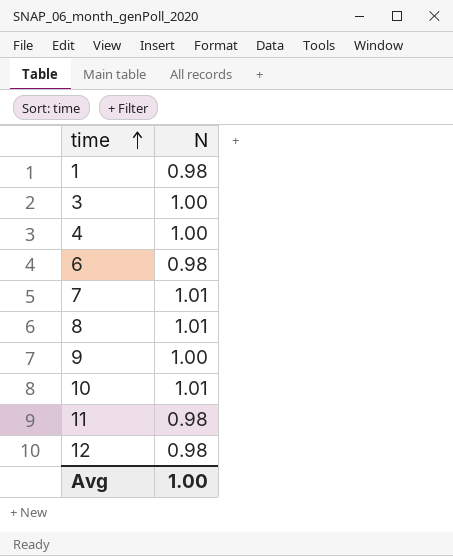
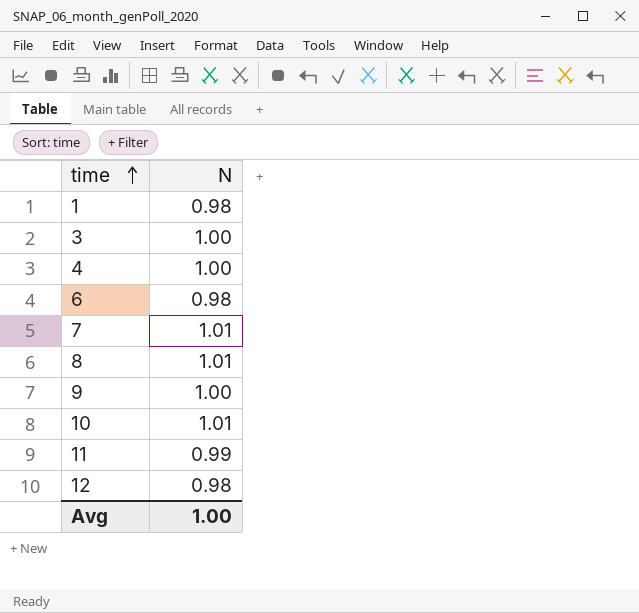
11 | N: 0.98 -> 0.99

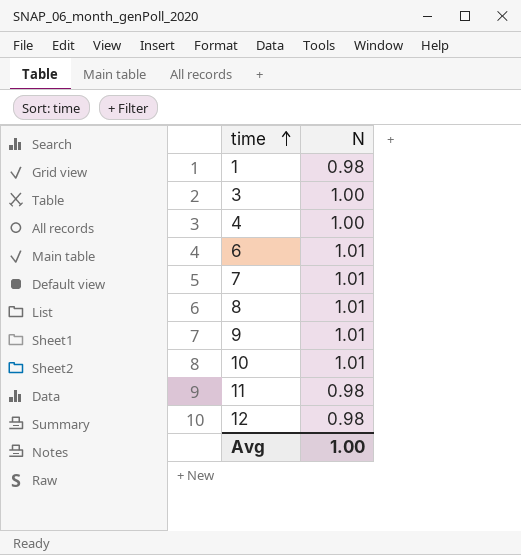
6 | N: 0.98 -> 1.01
9 | N: 1.00 -> 1.01
11 | N: 0.99 -> 0.98

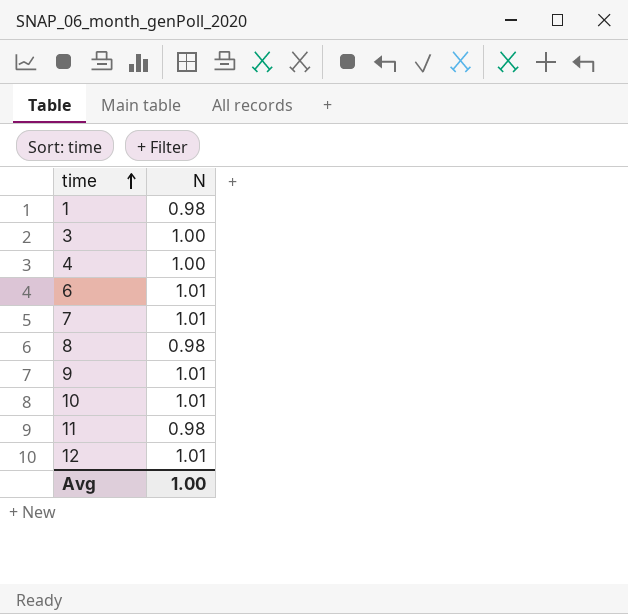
8 | N: 1.01 -> 0.98
12 | N: 0.98 -> 1.01

